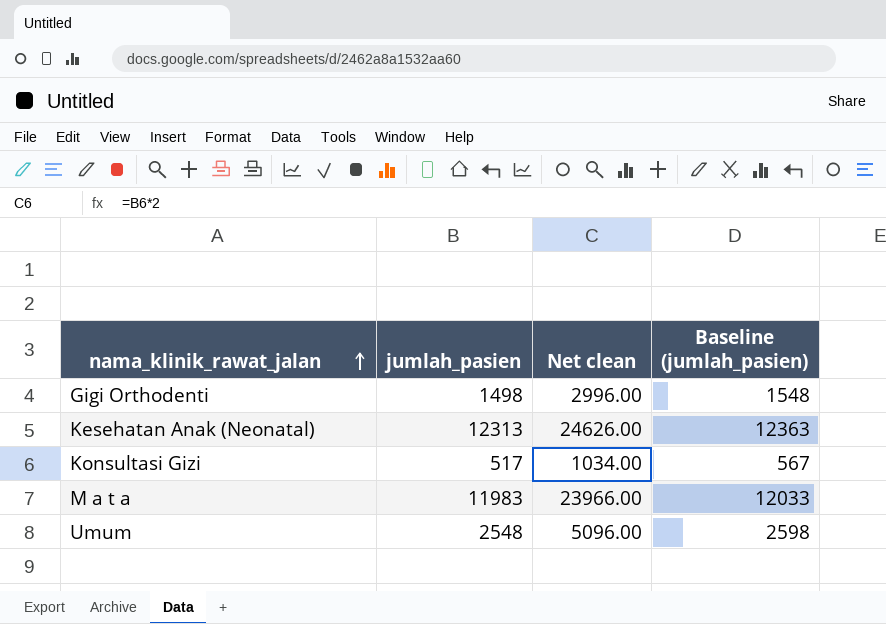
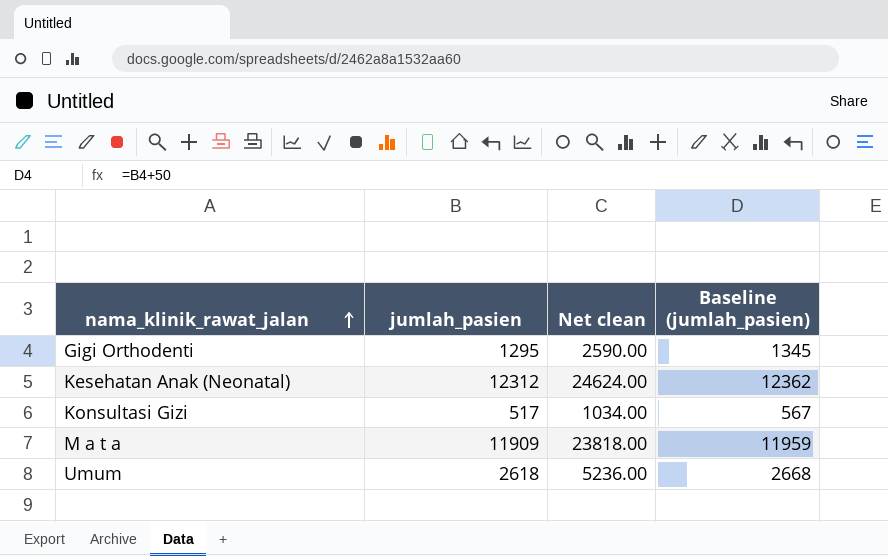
Gigi Orthodenti | jumlah_pasien: 1498 -> 1295
Gigi Orthodenti | Net clean: 2996.00 -> 2590.00
Gigi Orthodenti | Baseline (jumlah_pasien): 1548 -> 1345
Kesehatan Anak (Neonatal) | jumlah_pasien: 12313 -> 12312
Kesehatan Anak (Neonatal) | Net clean: 24626.00 -> 24624.00
Kesehatan Anak (Neonatal) | Baseline (jumlah_pasien): 12363 -> 12362
M a t a | jumlah_pasien: 11983 -> 11909
M a t a | Net clean: 23966.00 -> 23818.00
M a t a | Baseline (jumlah_pasien): 12033 -> 11959
Umum | jumlah_pasien: 2548 -> 2618
Umum | Net clean: 5096.00 -> 5236.00
Umum | Baseline (jumlah_pasien): 2598 -> 2668

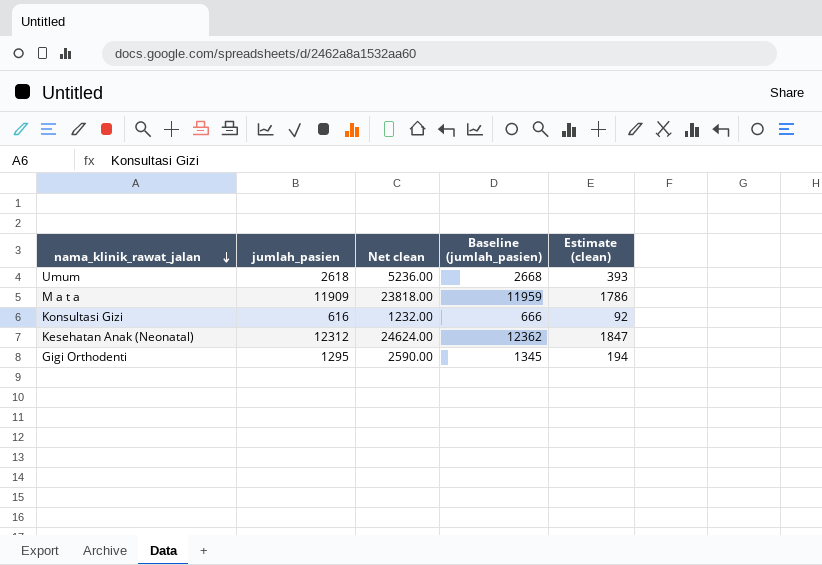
row order: nama_klinik_rawat_jalan ascending -> nama_klinik_rawat_jalan descending
column Estimate (clean) | formula: none -> [jumlah_pasien] * 0.15
Konsultasi Gizi | jumlah_pasien: 517 -> 616
Konsultasi Gizi | Net clean: 1034.00 -> 1232.00
Konsultasi Gizi | Baseline (jumlah_pasien): 567 -> 666

